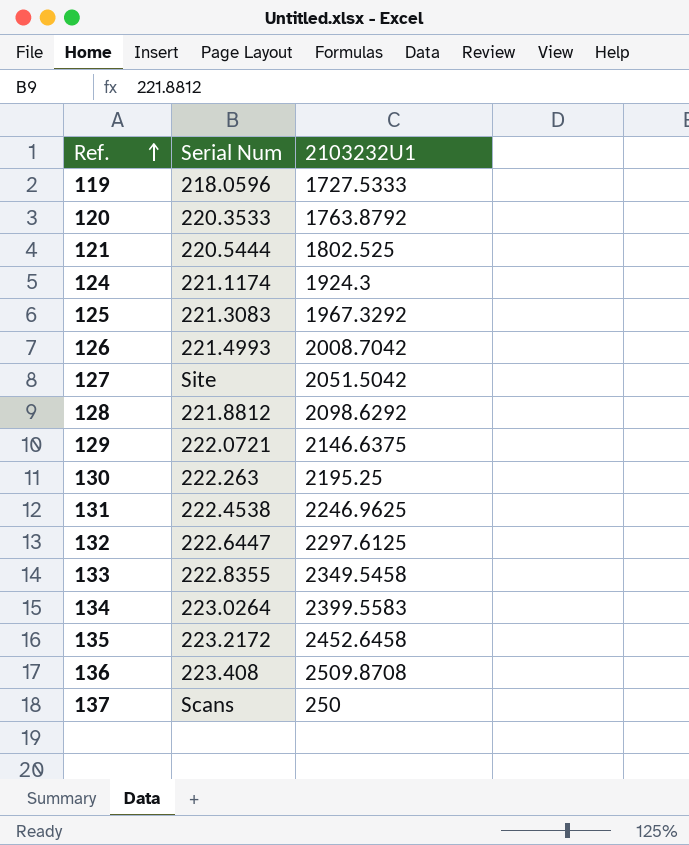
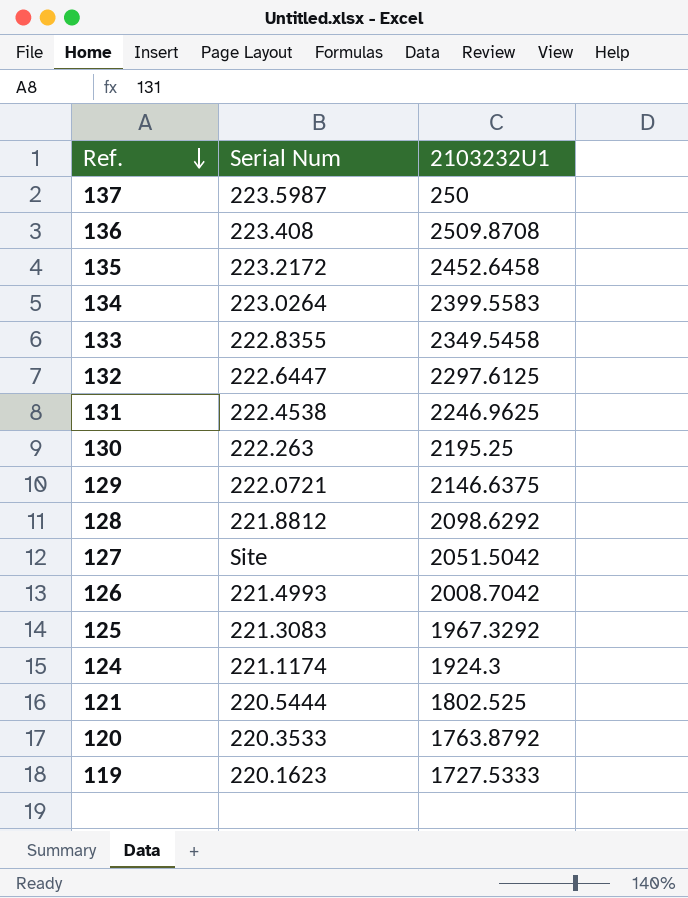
row order: Ref. ascending -> Ref. descending
137 | Serial Num: Scans -> 223.5987
119 | Serial Num: 218.0596 -> 220.1623

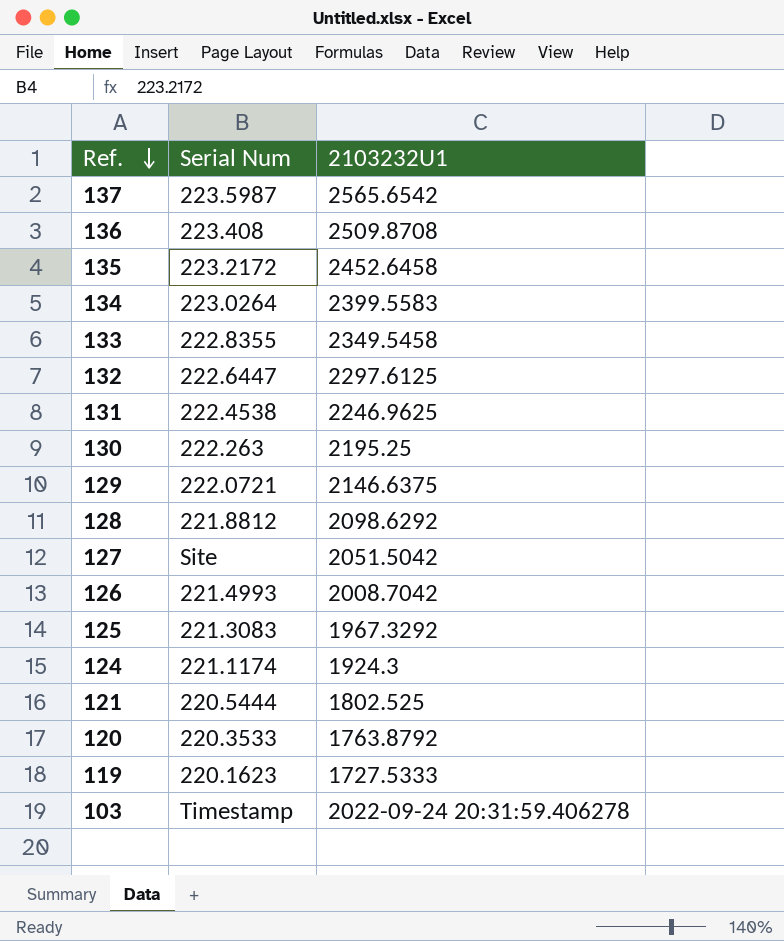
137 | 2103232U1: 250 -> 2565.6542
row 103: none -> Timestamp | 2022-09-24 20:31:59.406278

